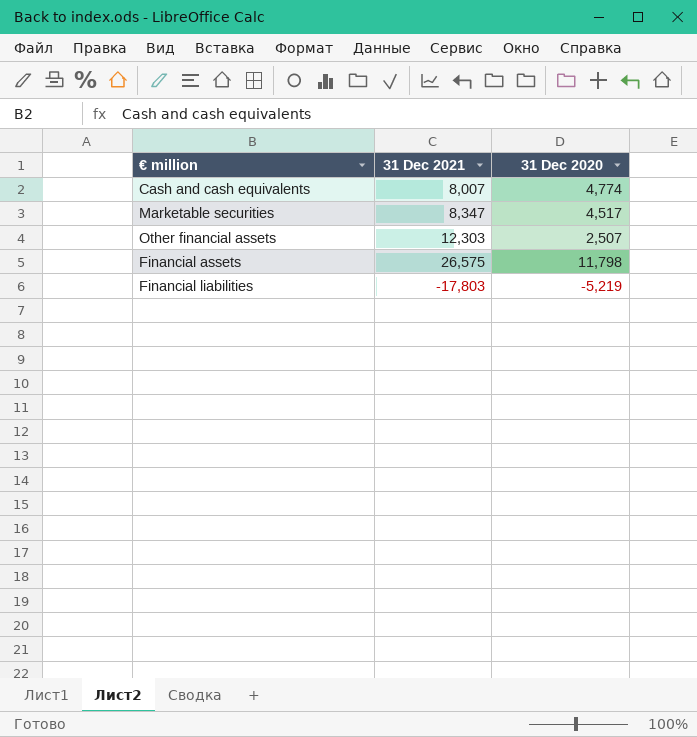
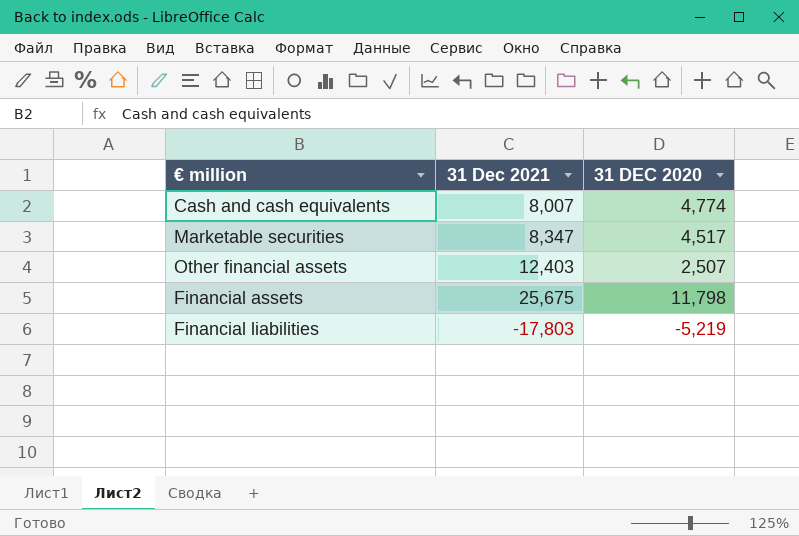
column name: 31 Dec 2020 -> 31 DEC 2020
Other financial assets | 31 Dec 2021: 12,303 -> 12,403
Financial assets | 31 Dec 2021: 26,575 -> 25,675

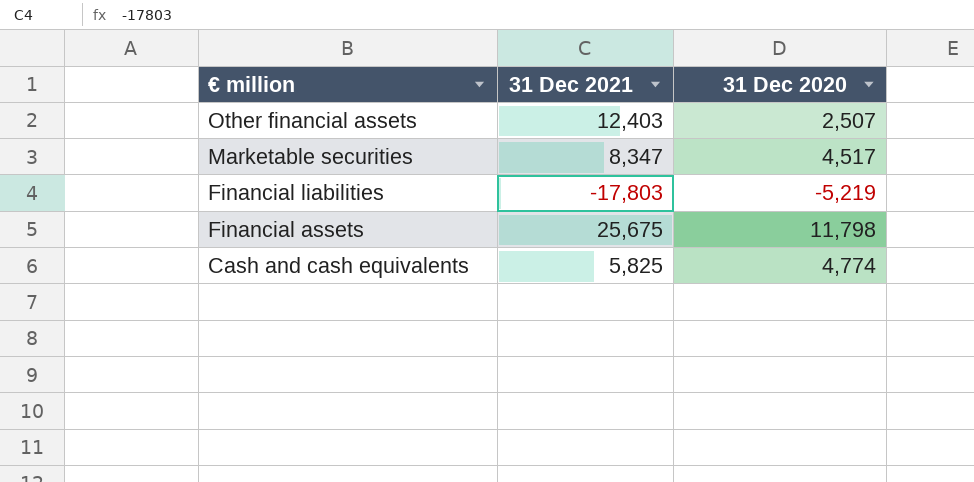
row order: none -> € million descending
column name: 31 DEC 2020 -> 31 Dec 2020
Cash and cash equivalents | 31 Dec 2021: 8,007 -> 5,825

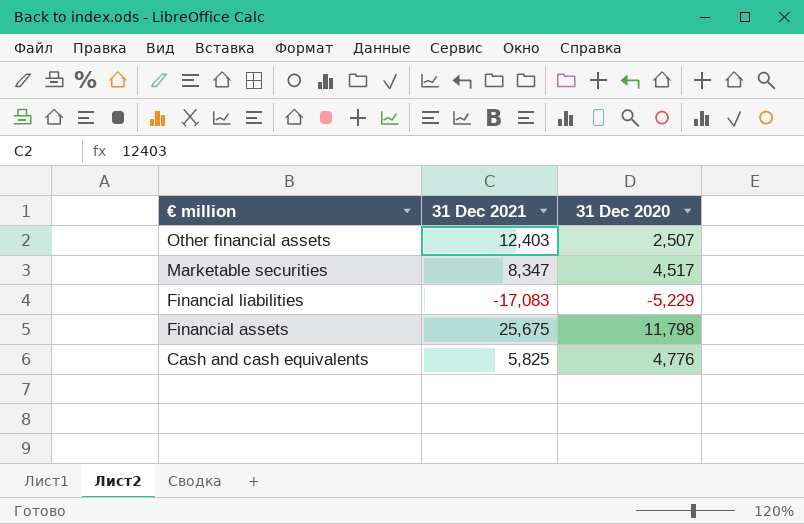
Financial liabilities | 31 Dec 2021: -17,803 -> -17,083
Financial liabilities | 31 Dec 2020: -5,219 -> -5,229
Cash and cash equivalents | 31 Dec 2020: 4,774 -> 4,776

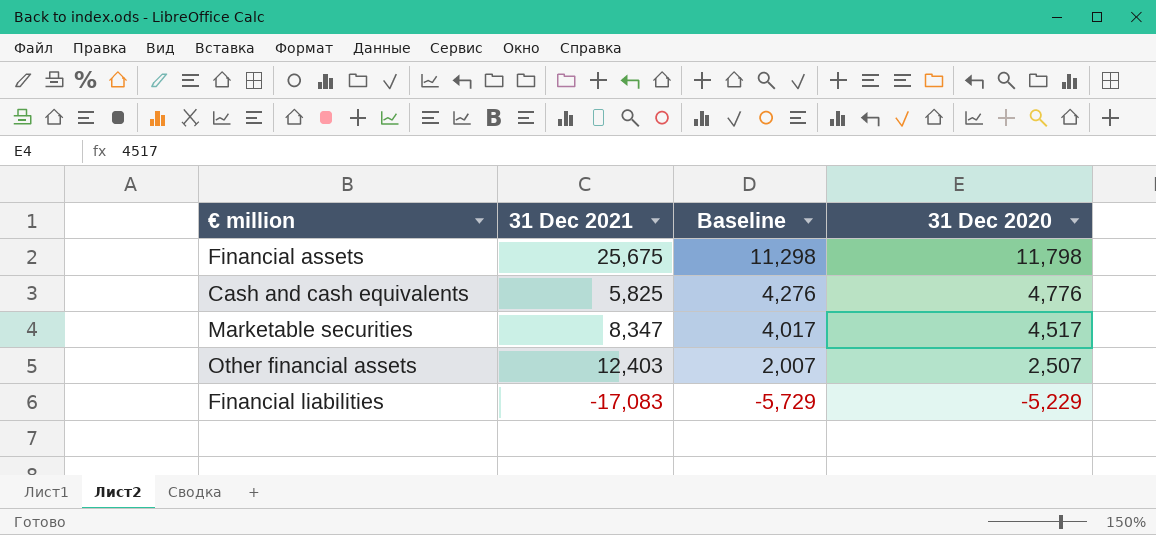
row order: € million descending -> Baseline descending
column Baseline | formula: none -> [31 Dec 2020] - 500

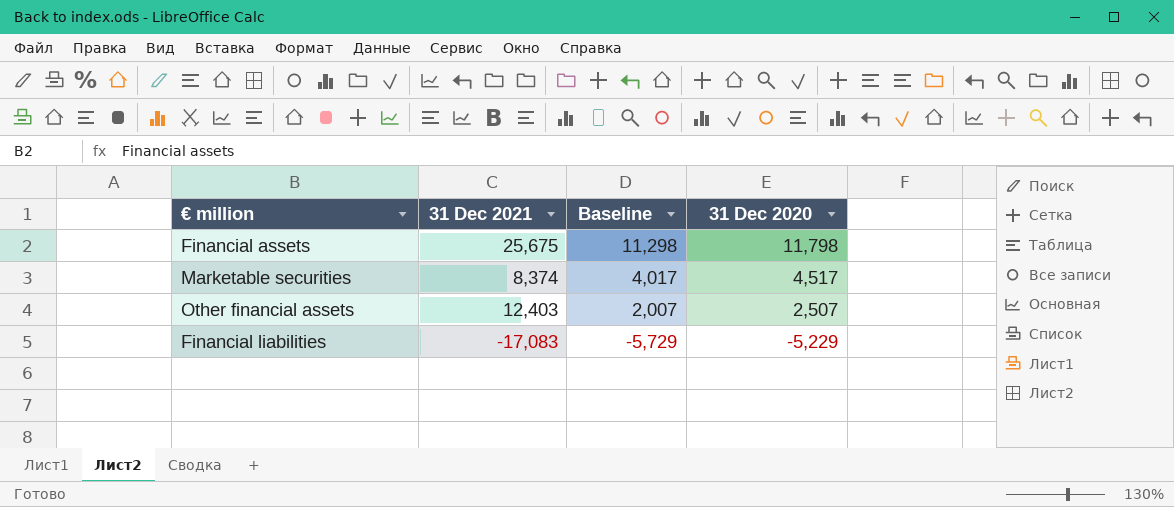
row Cash and cash equivalents: 5,825 | 4,276 | 4,776 -> none
Marketable securities | 31 Dec 2021: 8,347 -> 8,374

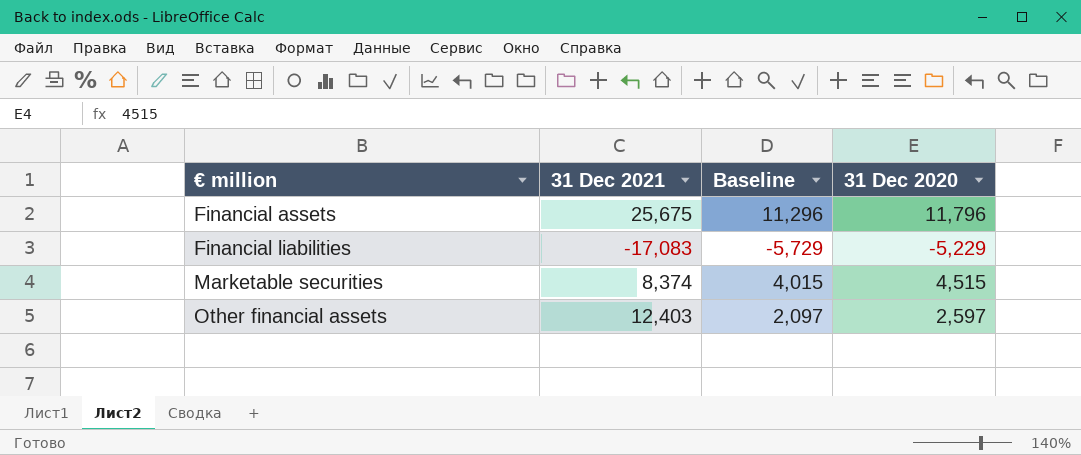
row order: Baseline descending -> € million ascending
Financial assets | Baseline: 11,298 -> 11,296
Financial assets | 31 Dec 2020: 11,798 -> 11,796
Marketable securities | Baseline: 4,017 -> 4,015
Marketable securities | 31 Dec 2020: 4,517 -> 4,515
Other financial assets | Baseline: 2,007 -> 2,097
Other financial assets | 31 Dec 2020: 2,507 -> 2,597

